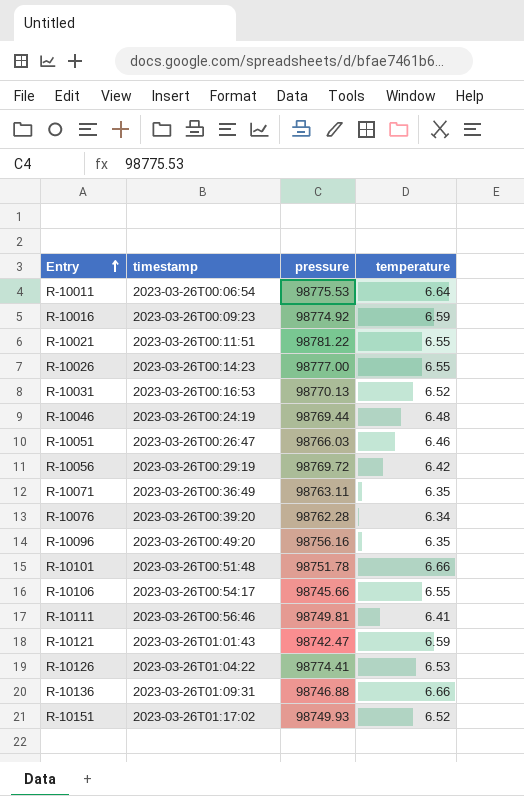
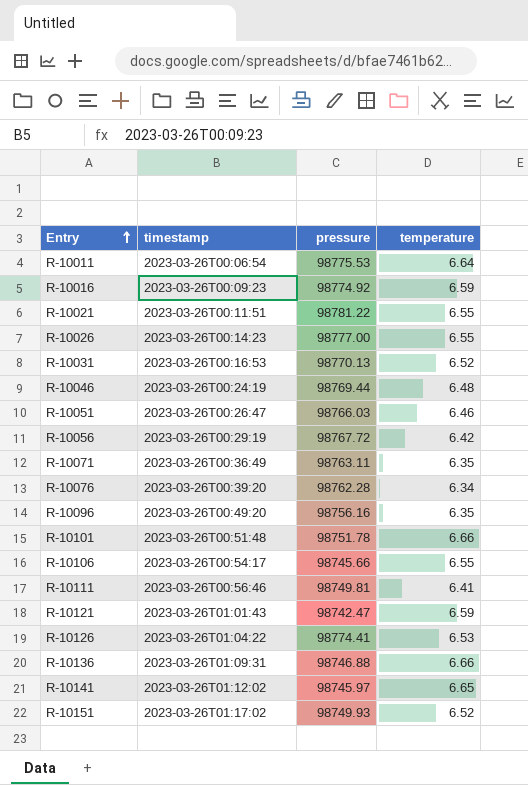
R-10056 | pressure: 98769.72 -> 98767.72
row R-10141: none -> 2023-03-26T01:12:02 | 98745.97 | 6.65

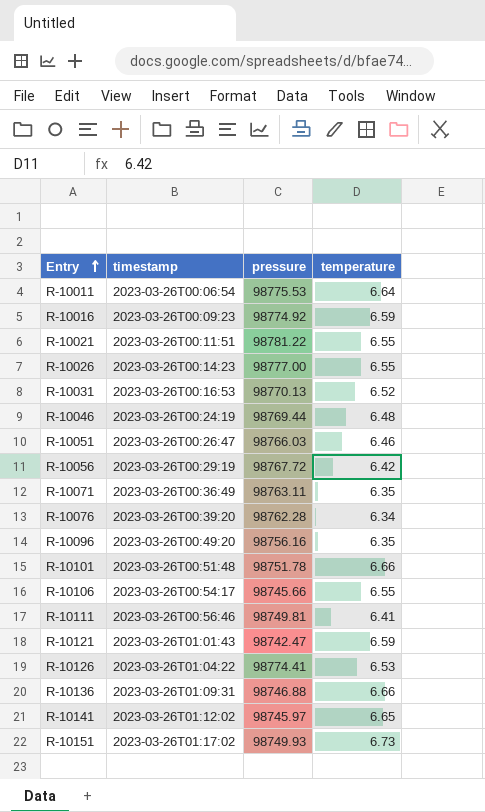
R-10151 | temperature: 6.52 -> 6.73

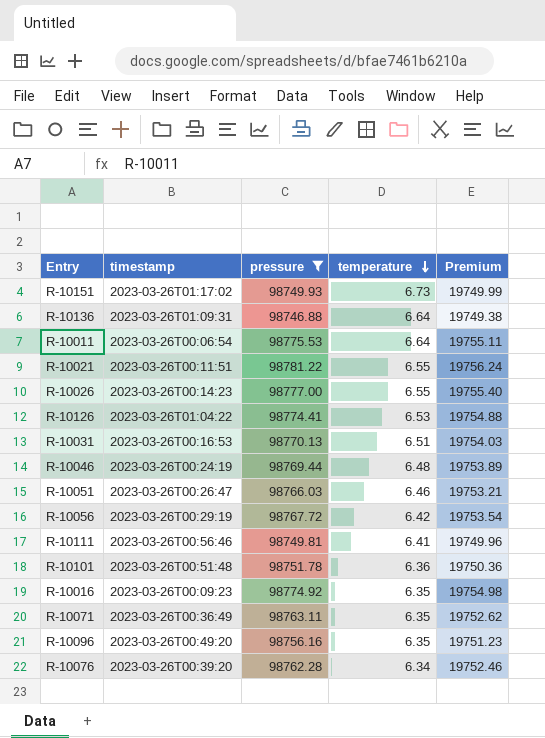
filter: none -> pressure >= 98746.88
row order: Entry ascending -> temperature descending
column Premium | formula: none -> [pressure] * 0.2
R-10136 | temperature: 6.66 -> 6.64
R-10031 | temperature: 6.52 -> 6.51
R-10101 | temperature: 6.66 -> 6.36
R-10016 | temperature: 6.59 -> 6.35

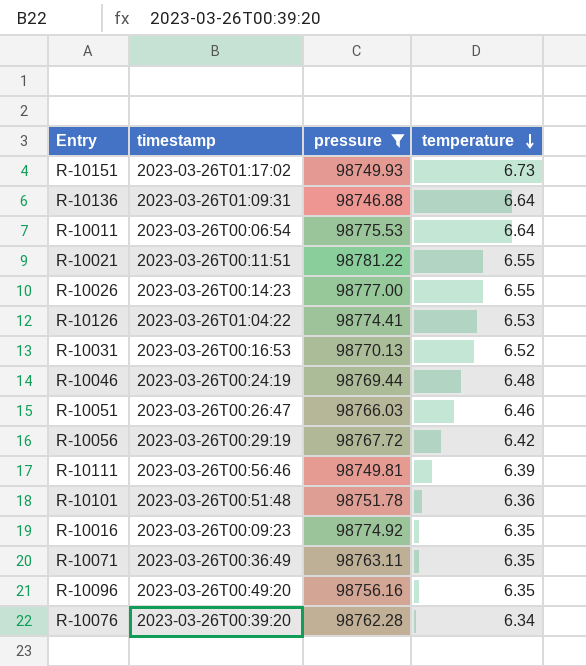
column Premium | formula: [pressure] * 0.2 -> none
R-10031 | temperature: 6.51 -> 6.52
R-10111 | temperature: 6.41 -> 6.39

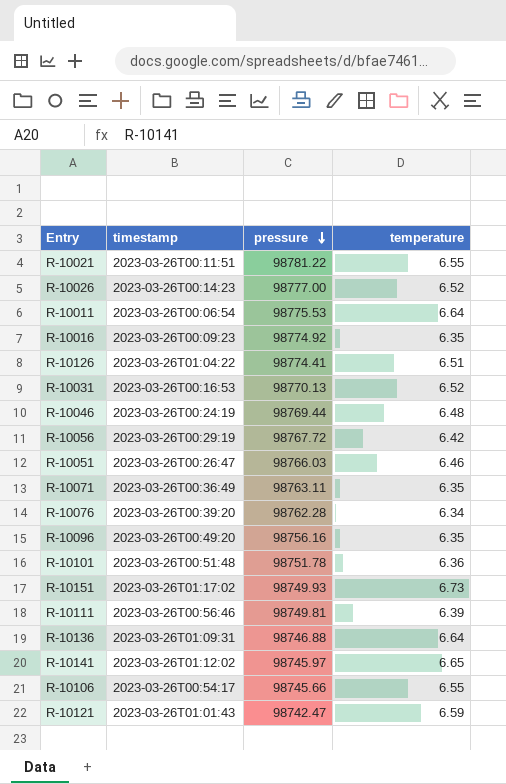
filter: pressure >= 98746.88 -> none
row order: temperature descending -> pressure descending
R-10026 | temperature: 6.55 -> 6.52
R-10126 | temperature: 6.53 -> 6.51

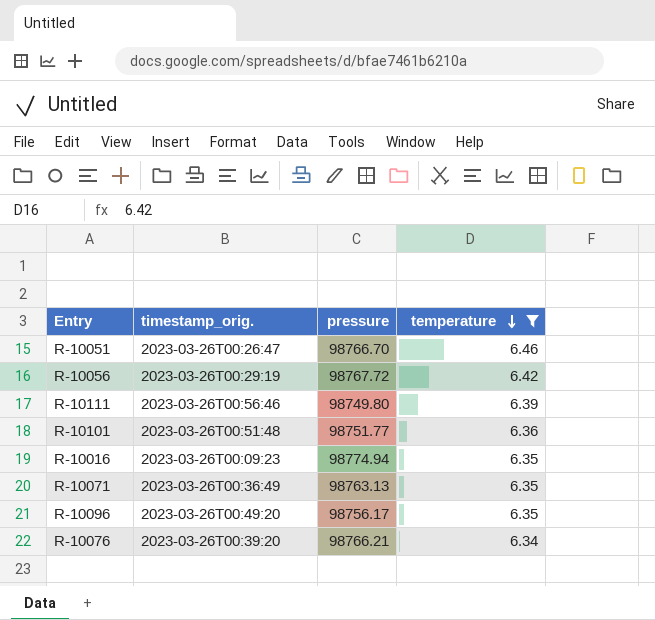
filter: none -> temperature <= 6.46
row order: pressure descending -> temperature descending
column name: timestamp -> timestamp_orig.
R-10051 | pressure: 98766.03 -> 98766.70
R-10111 | pressure: 98749.81 -> 98749.80
R-10101 | pressure: 98751.78 -> 98751.77
R-10016 | pressure: 98774.92 -> 98774.94
R-10071 | pressure: 98763.11 -> 98763.13
R-10096 | pressure: 98756.16 -> 98756.17
R-10076 | pressure: 98762.28 -> 98766.21

